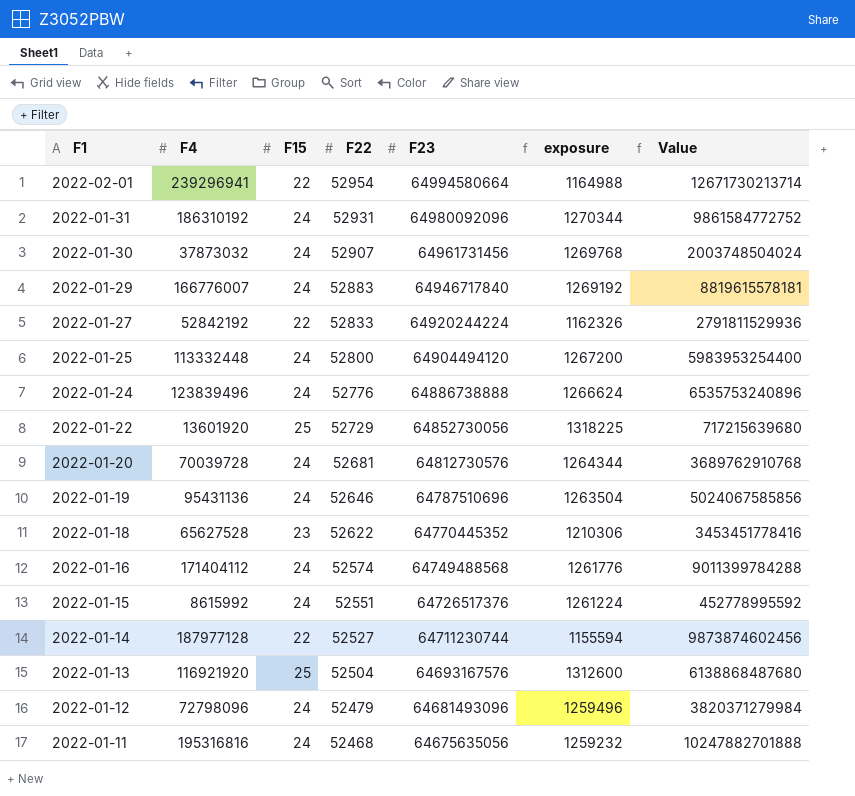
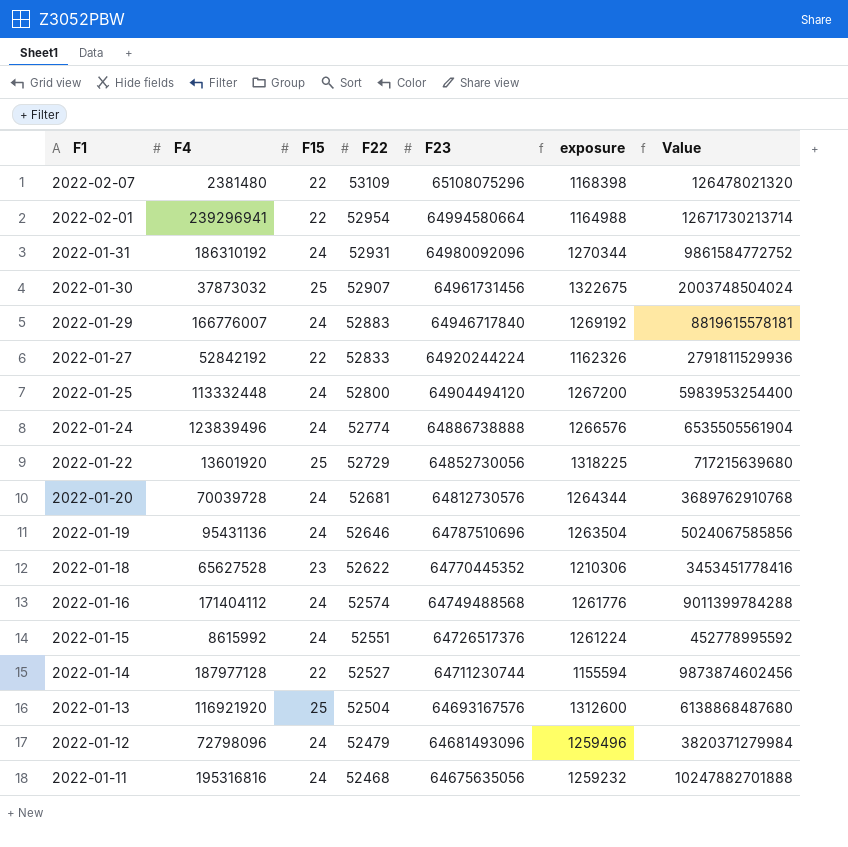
row 2022-02-07: none -> 2381480 | 22 | 53109 | 65108075296 | 1168398 | 126478021320
2022-01-30 | F15: 24 -> 25
2022-01-30 | exposure: 1269768 -> 1322675
2022-01-24 | F22: 52776 -> 52774
2022-01-24 | exposure: 1266624 -> 1266576
2022-01-24 | Value: 6535753240896 -> 6535505561904

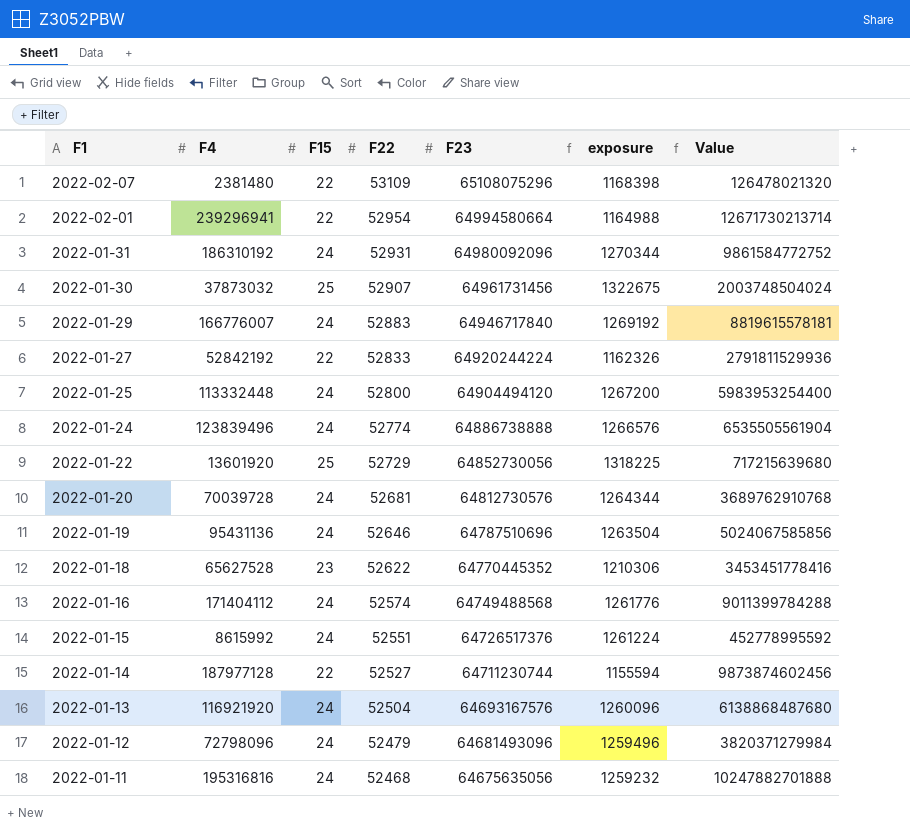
2022-01-13 | F15: 25 -> 24
2022-01-13 | exposure: 1312600 -> 1260096

